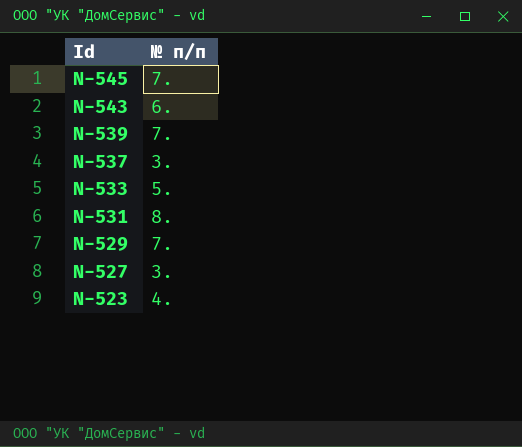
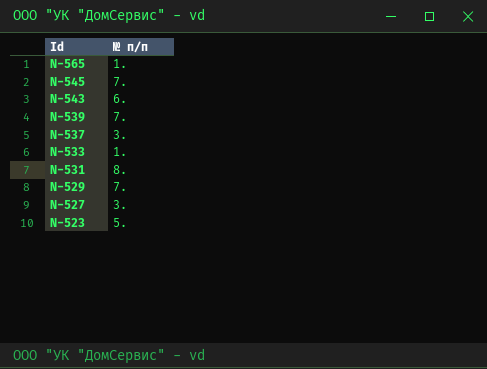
row N-565: none -> 1.
N-533 | № п/п: 5. -> 1.
N-523 | № п/п: 4. -> 5.

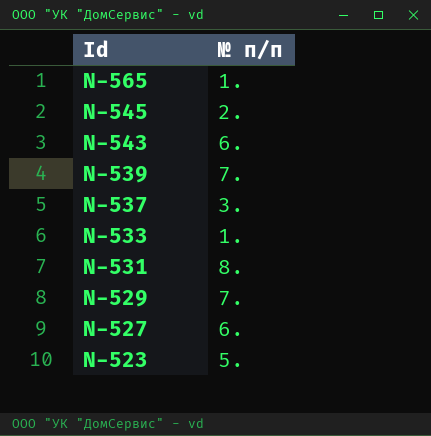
N-545 | № п/п: 7. -> 2.
N-527 | № п/п: 3. -> 6.

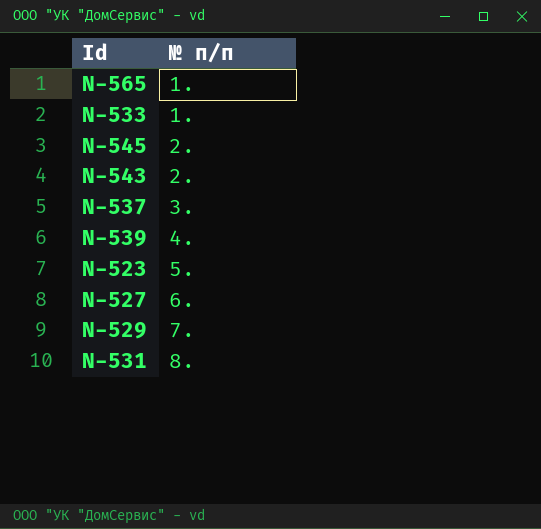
row order: Id descending -> № п/п ascending
N-543 | № п/п: 6. -> 2.
N-539 | № п/п: 7. -> 4.

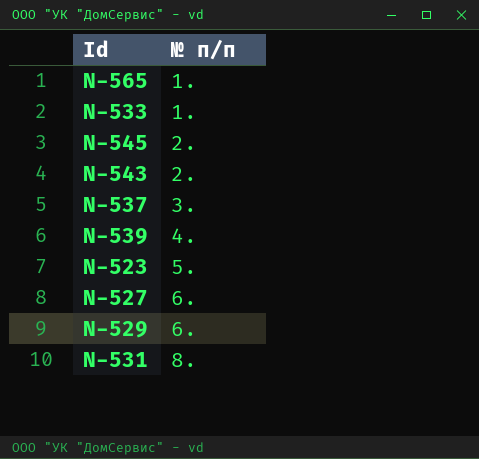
N-529 | № п/п: 7. -> 6.

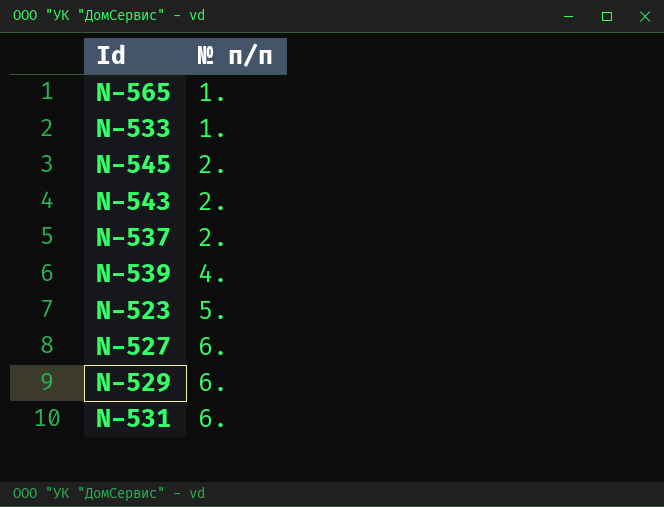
N-537 | № п/п: 3. -> 2.
N-531 | № п/п: 8. -> 6.

